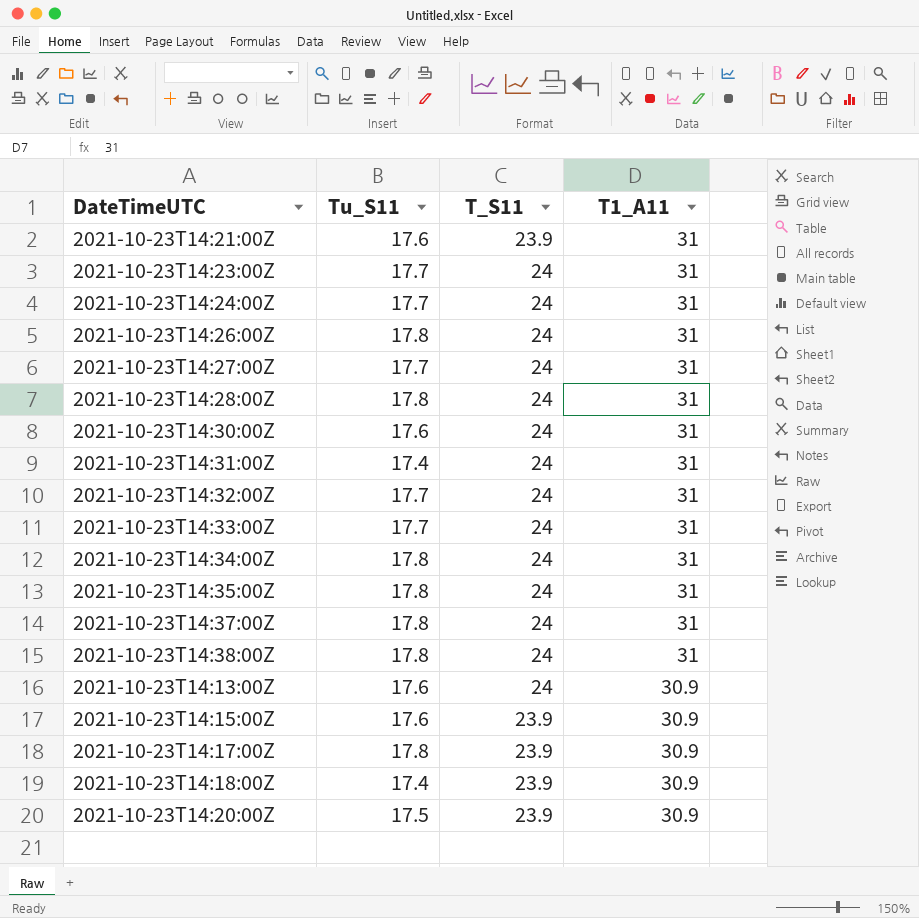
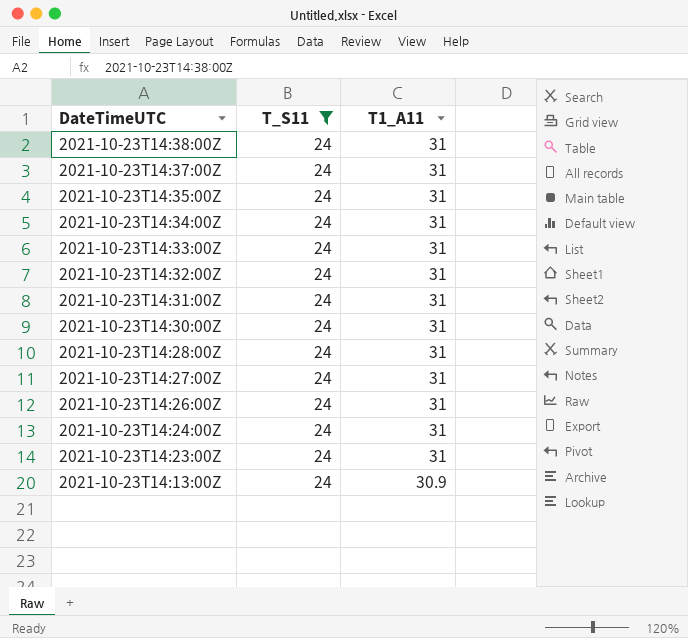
filter: none -> T_S11 = 24
row order: T1_A11 descending -> DateTimeUTC descending
column Tu_S11 | position: 2 -> none

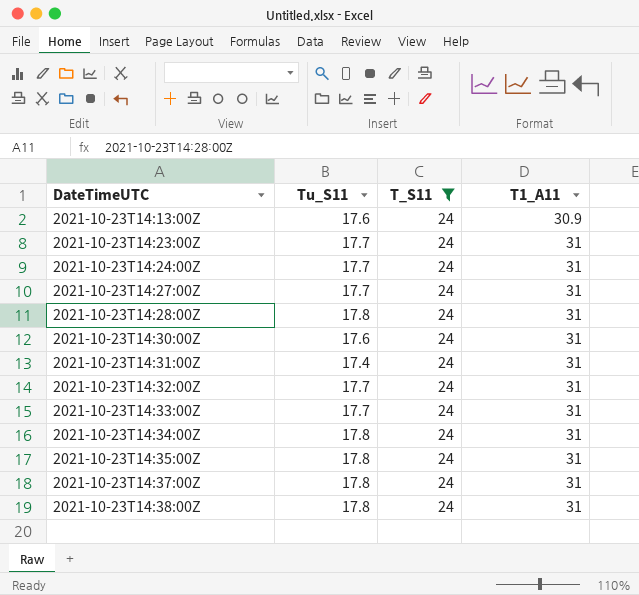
row order: DateTimeUTC descending -> DateTimeUTC ascending
column Tu_S11 | position: none -> 2
row 2021-10-23T14:26:00Z: 24 | 31 -> none

